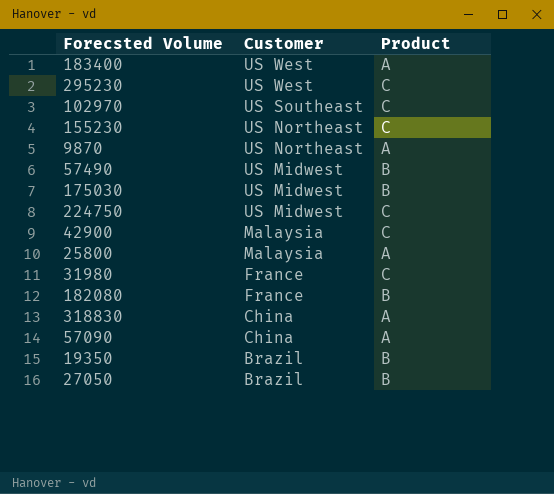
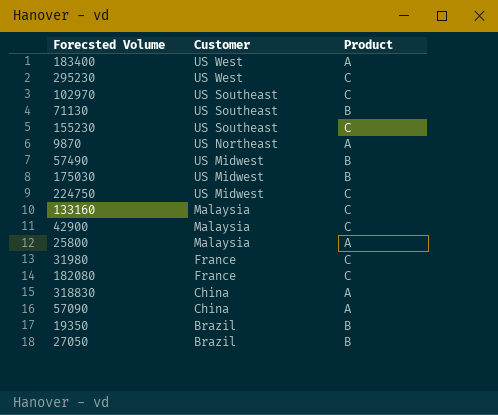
row 71130: none -> US Southeast | B
155230 | Customer: US Northeast -> US Southeast
row 133160: none -> Malaysia | C
182080 | Product: B -> C

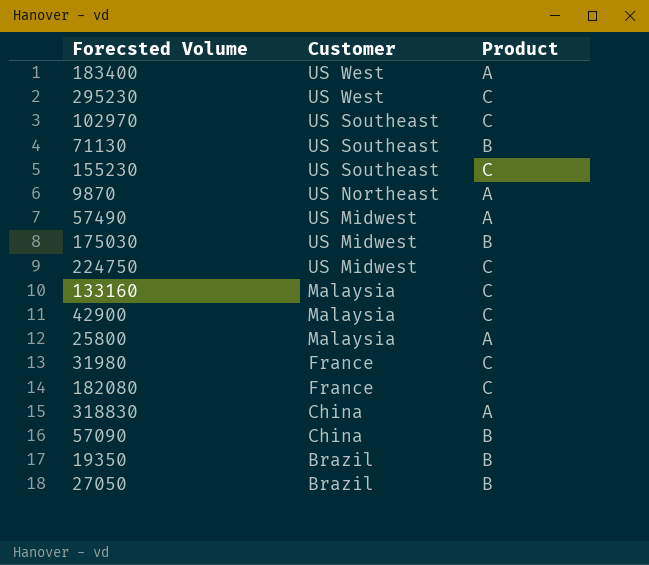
57490 | Product: B -> A
57090 | Product: A -> B

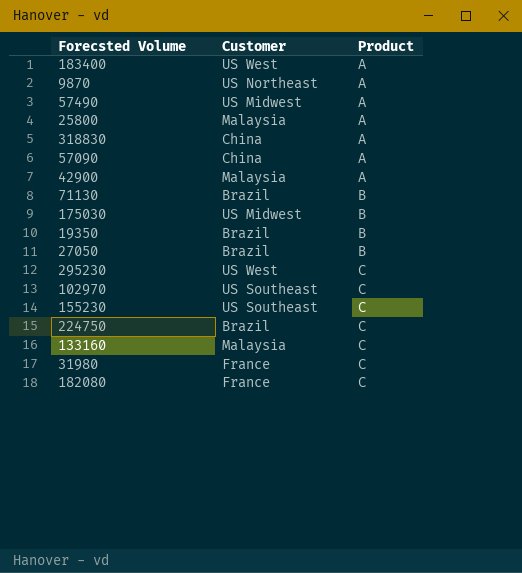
row order: Customer descending -> Product ascending
57090 | Product: B -> A
42900 | Product: C -> A
71130 | Customer: US Southeast -> Brazil
224750 | Customer: US Midwest -> Brazil

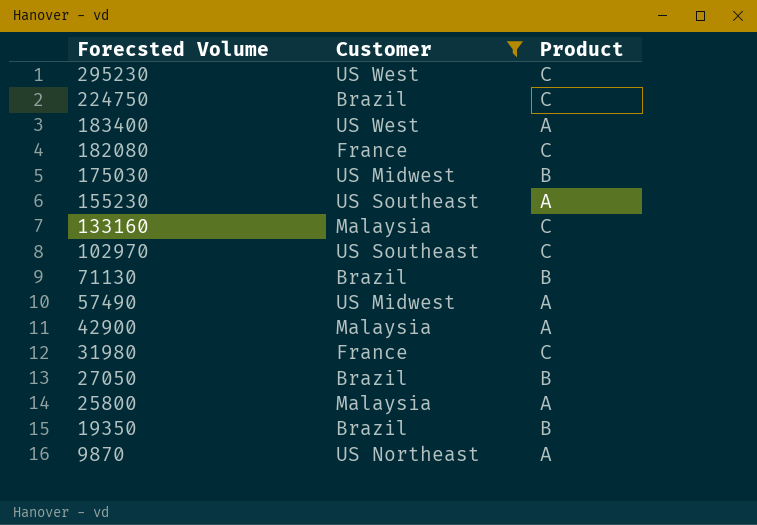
filter: none -> Customer != China
row order: Product ascending -> Forecsted Volume descending
155230 | Product: C -> A

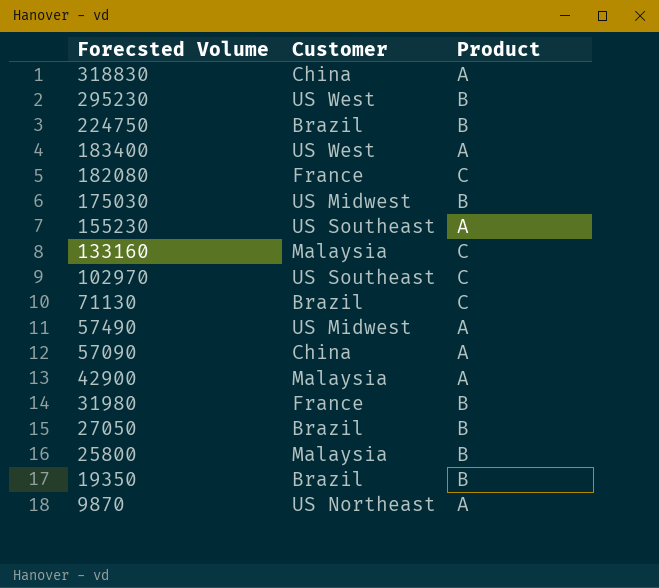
filter: Customer != China -> none
295230 | Product: C -> B
224750 | Product: C -> B
71130 | Product: B -> C
31980 | Product: C -> B
25800 | Product: A -> B

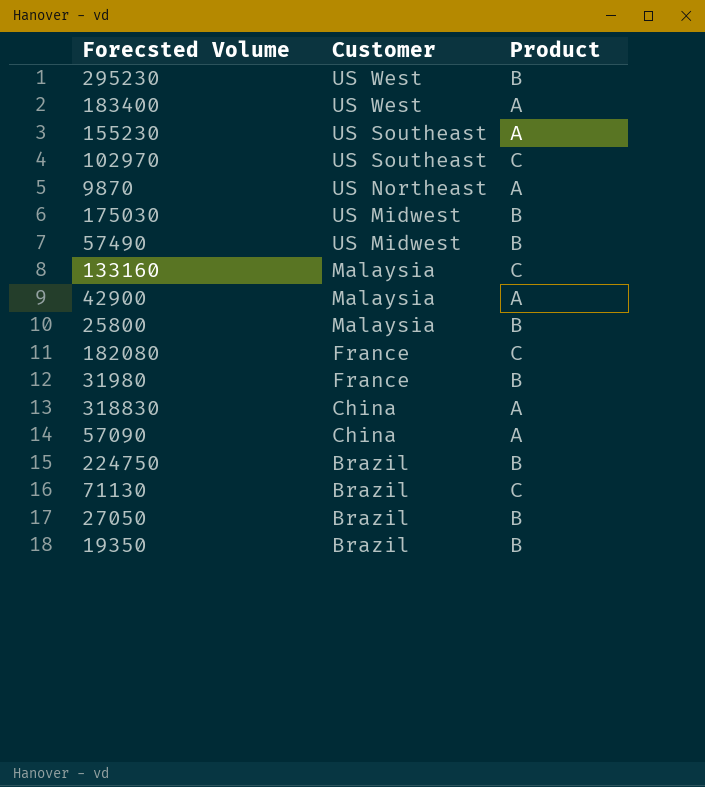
row order: Forecsted Volume descending -> Customer descending
57490 | Product: A -> B

